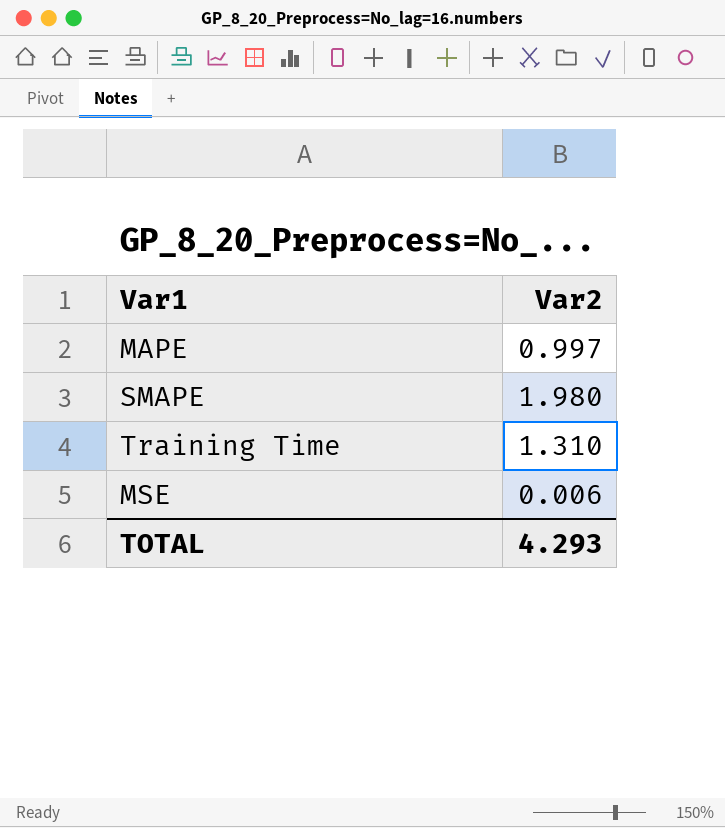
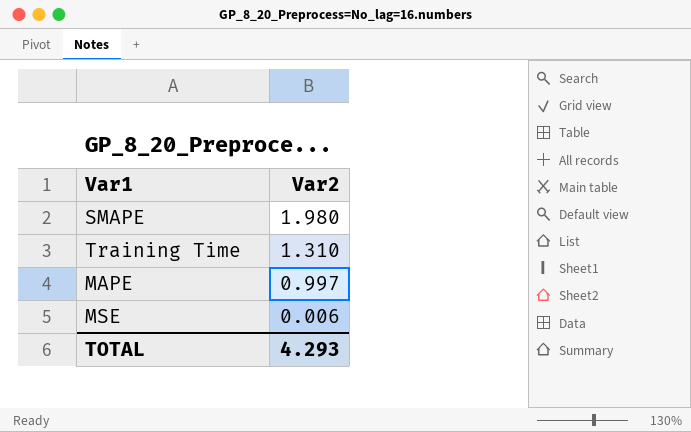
row order: none -> Var2 descending

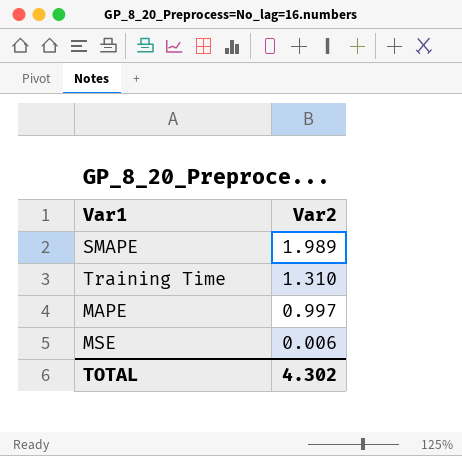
SMAPE | Var2: 1.980 -> 1.989
TOTAL | Var2: 4.293 -> 4.302

